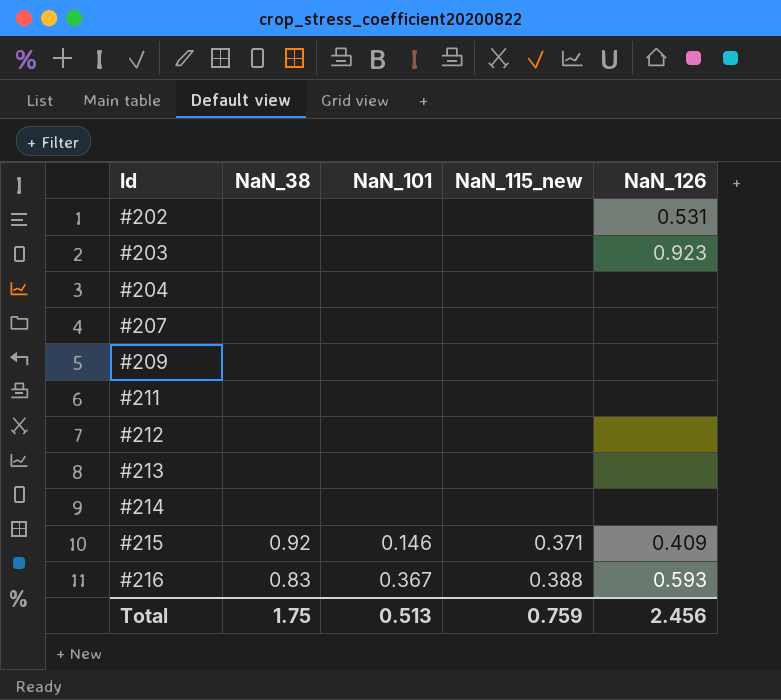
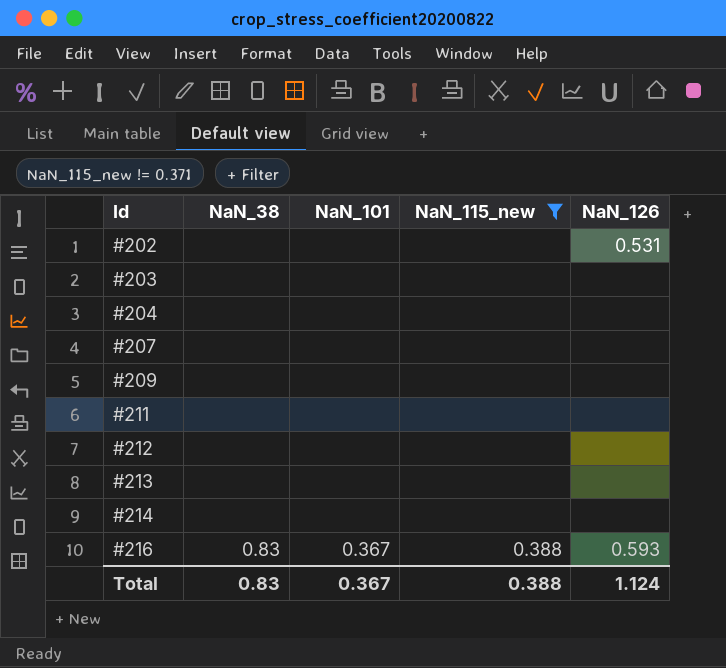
filter: none -> NaN_115_new != 0.371
#203 | NaN_126: 0.923 -> none
Total | NaN_38: 1.75 -> 0.83
Total | NaN_101: 0.513 -> 0.367
Total | NaN_115_new: 0.759 -> 0.388
Total | NaN_126: 2.456 -> 1.124

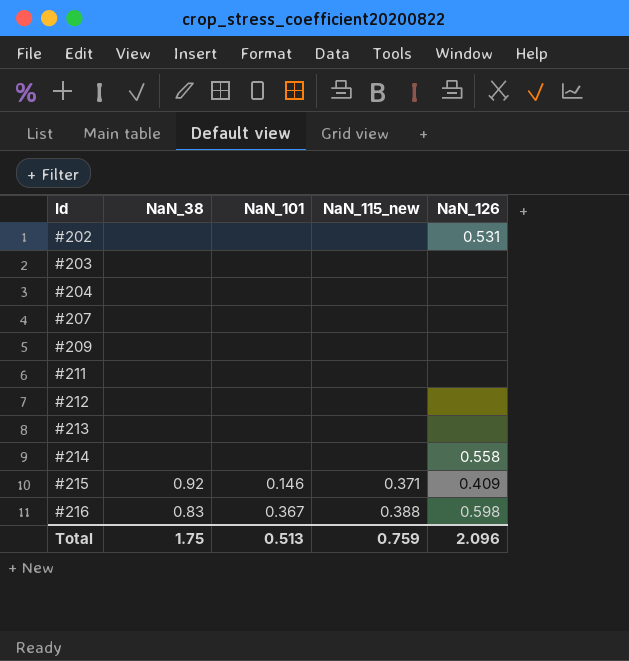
filter: NaN_115_new != 0.371 -> none
#214 | NaN_126: none -> 0.558
#216 | NaN_126: 0.593 -> 0.598
Total | NaN_38: 0.83 -> 1.75
Total | NaN_101: 0.367 -> 0.513
Total | NaN_115_new: 0.388 -> 0.759
Total | NaN_126: 1.124 -> 2.096

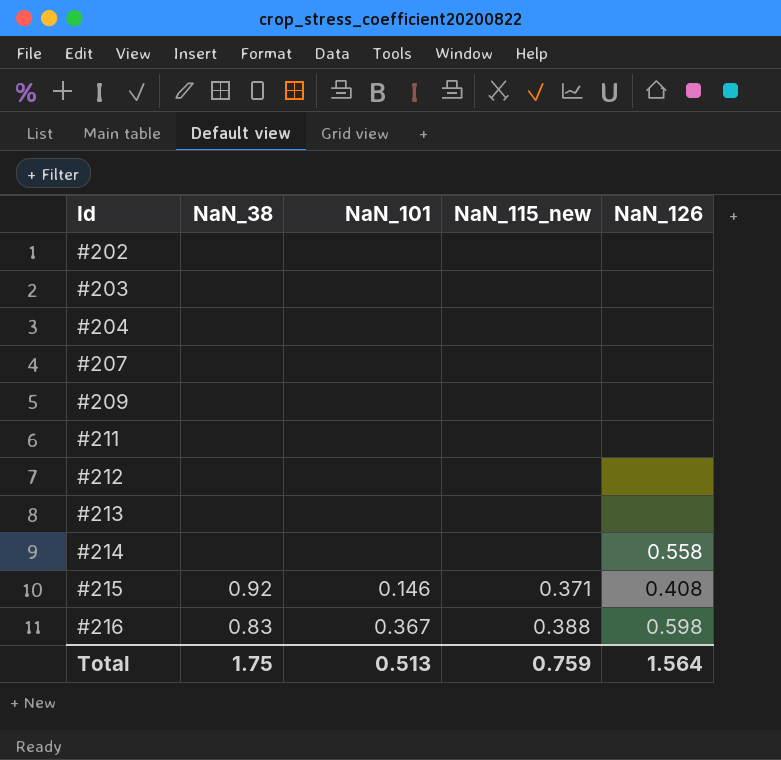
#202 | NaN_126: 0.531 -> none
#215 | NaN_126: 0.409 -> 0.408
Total | NaN_126: 2.096 -> 1.564

